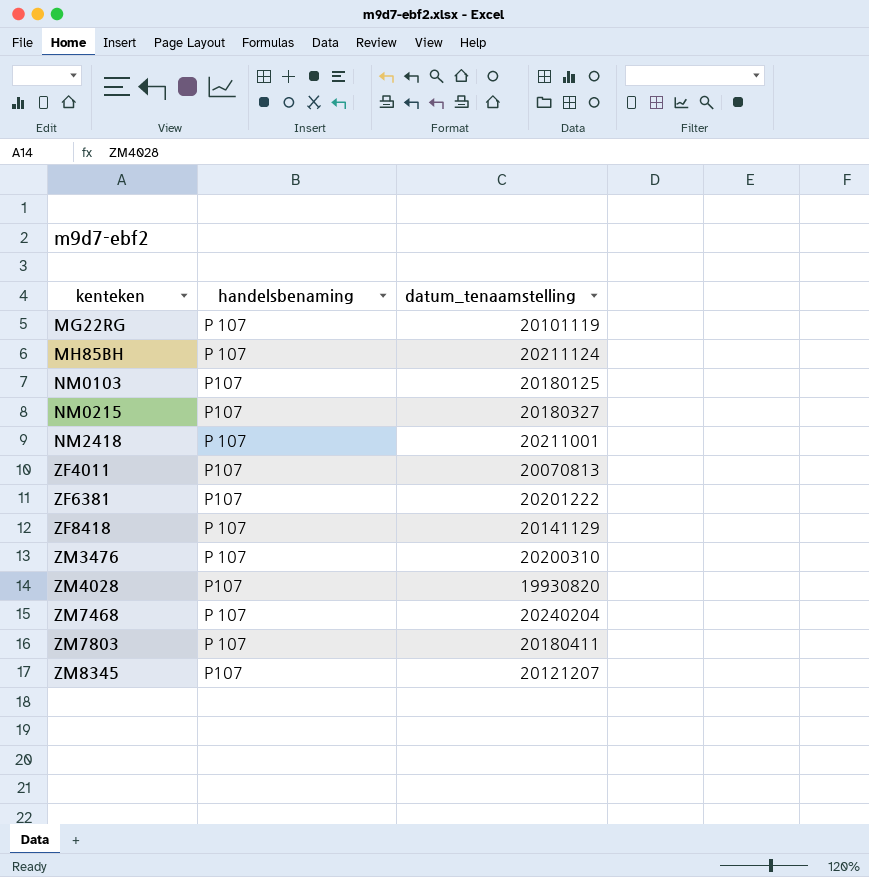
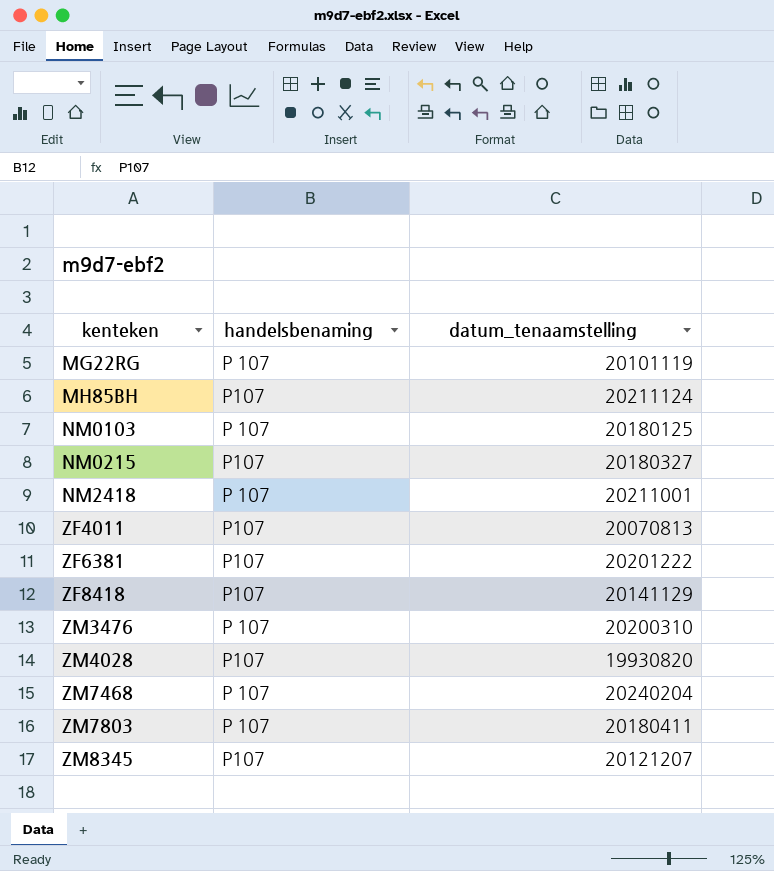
MH85BH | handelsbenaming: P 107 -> P107
NM0103 | handelsbenaming: P107 -> P 107
ZF8418 | handelsbenaming: P 107 -> P107

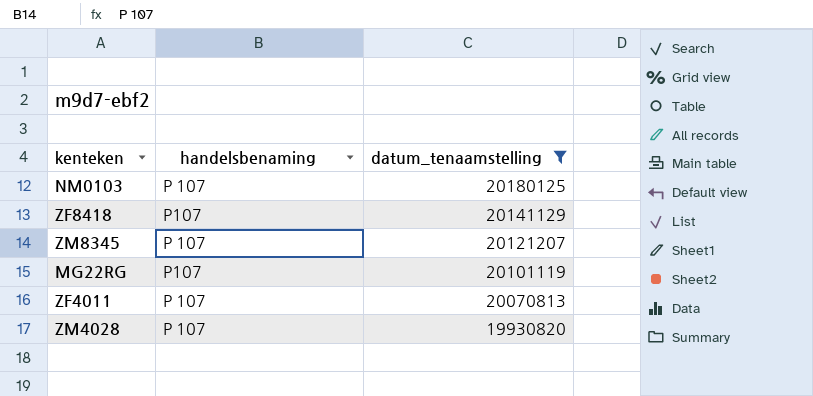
filter: none -> datum_tenaamstelling <= 20180125
row order: kenteken ascending -> datum_tenaamstelling descending
ZM8345 | handelsbenaming: P107 -> P 107
MG22RG | handelsbenaming: P 107 -> P107
ZF4011 | handelsbenaming: P107 -> P 107
ZM4028 | handelsbenaming: P107 -> P 107

